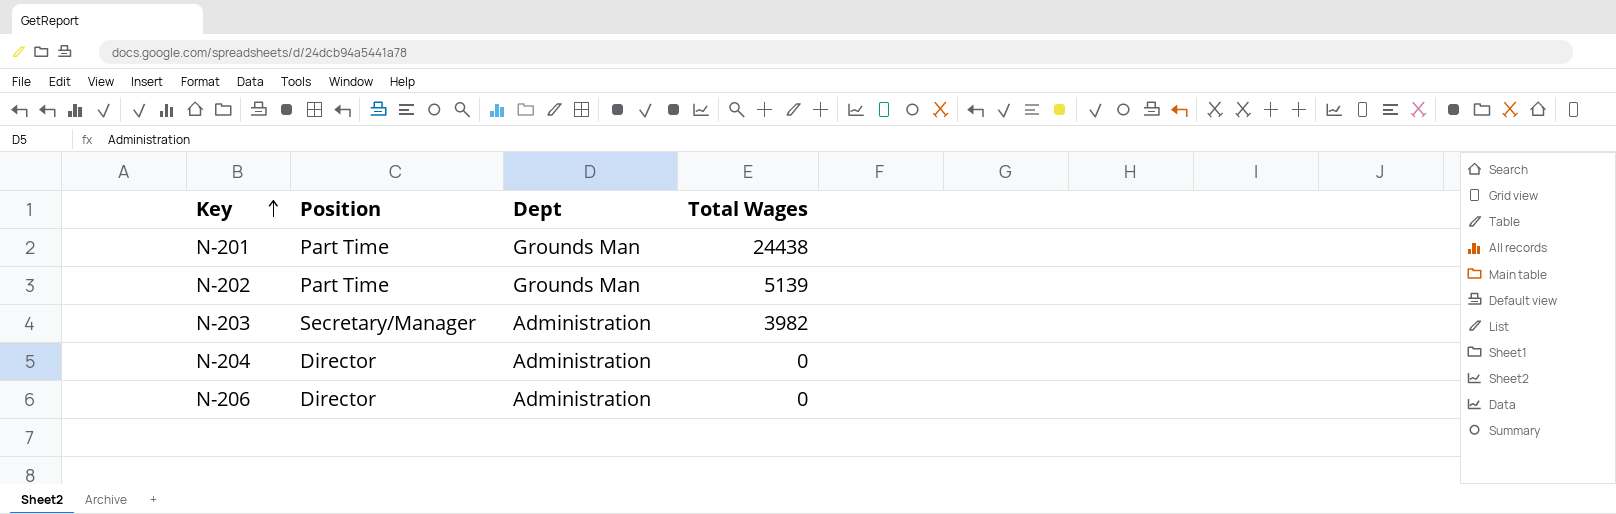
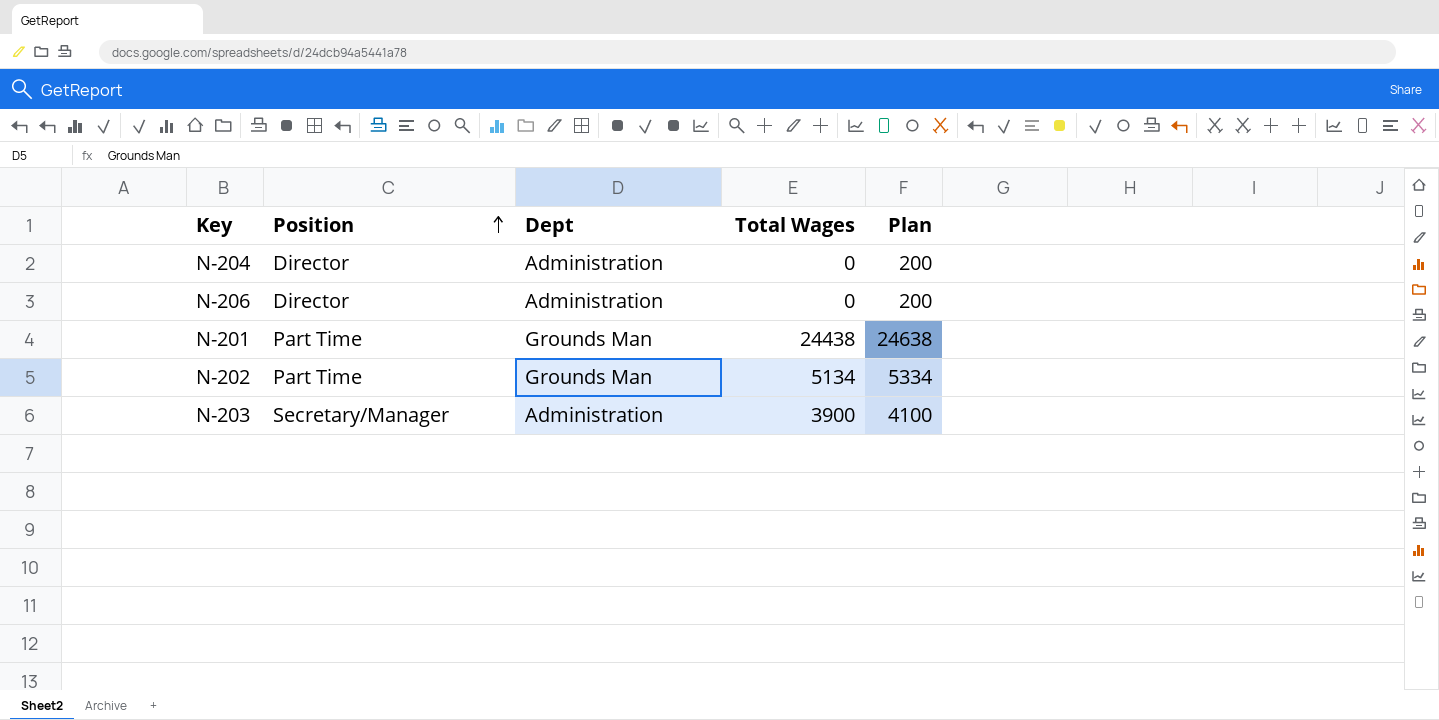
row order: Key ascending -> Position ascending
column Plan | formula: none -> [Total Wages] + 200
N-202 | Total Wages: 5139 -> 5134
N-203 | Total Wages: 3982 -> 3900

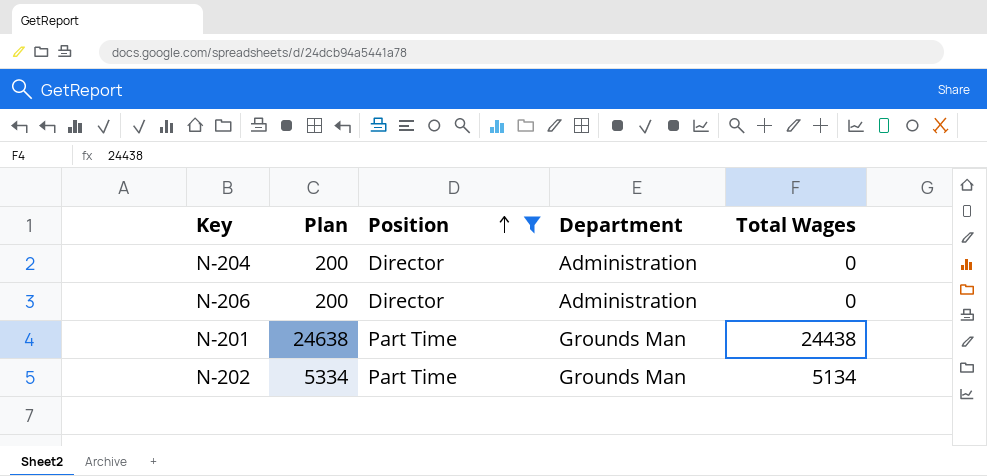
filter: none -> Position != Secretary/Manager
column Plan | position: 5 -> 2
column name: Dept -> Department

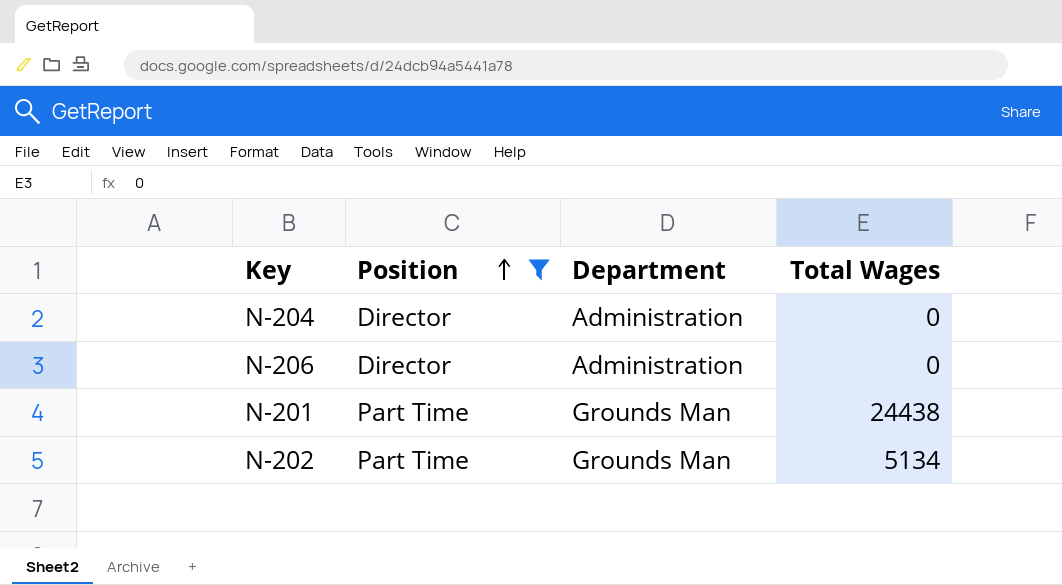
column Plan | formula: [Total Wages] + 200 -> none

